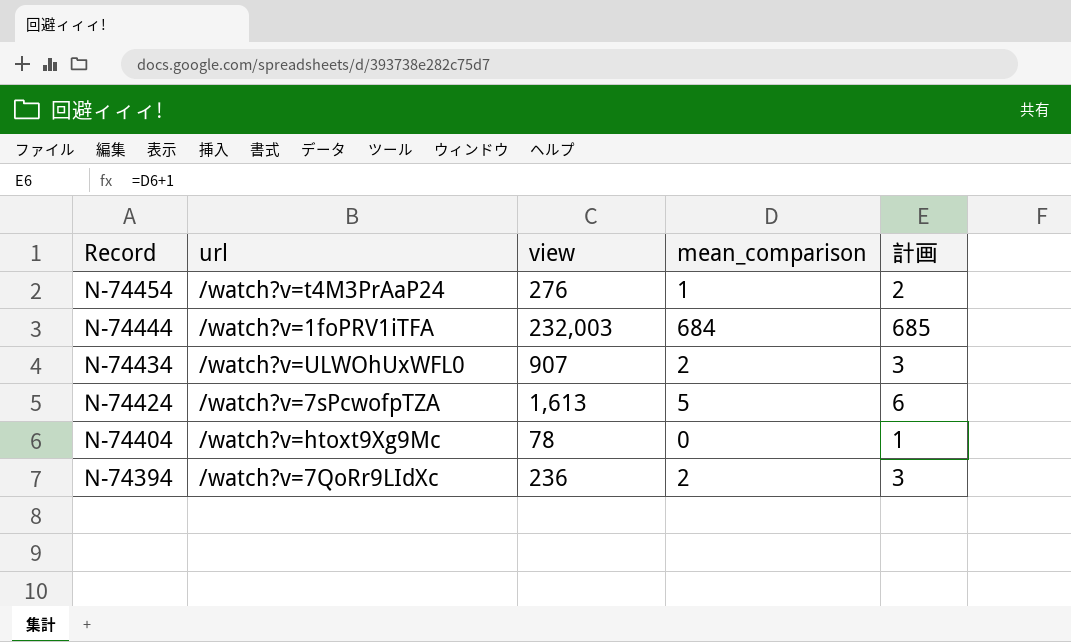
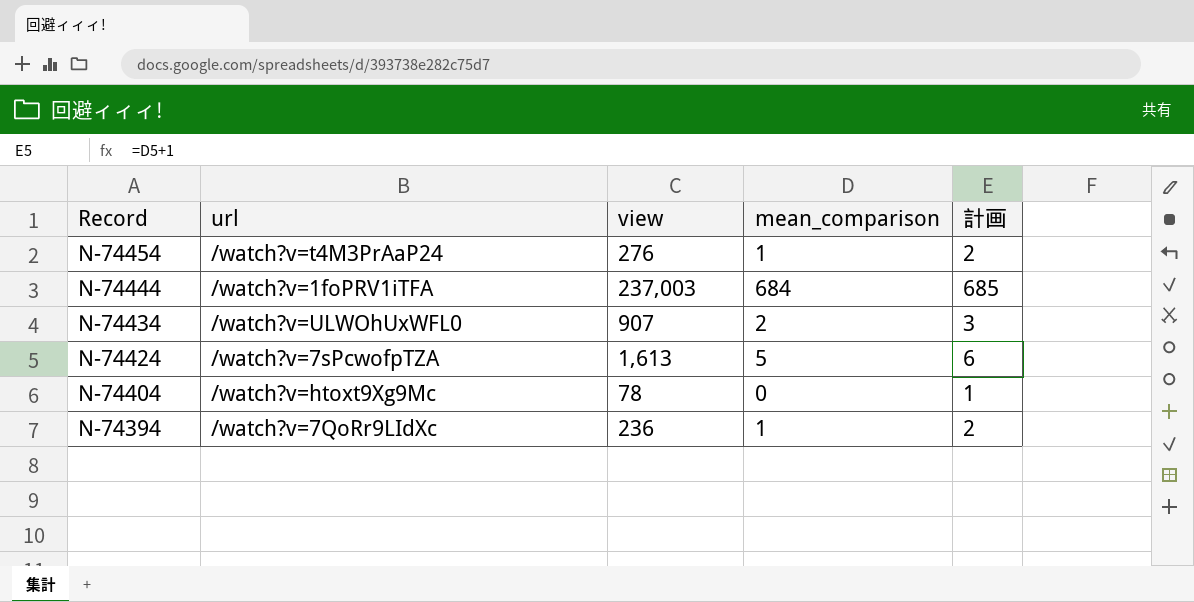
N-74444 | view: 232,003 -> 237,003
N-74394 | mean_comparison: 2 -> 1
N-74394 | 計画: 3 -> 2

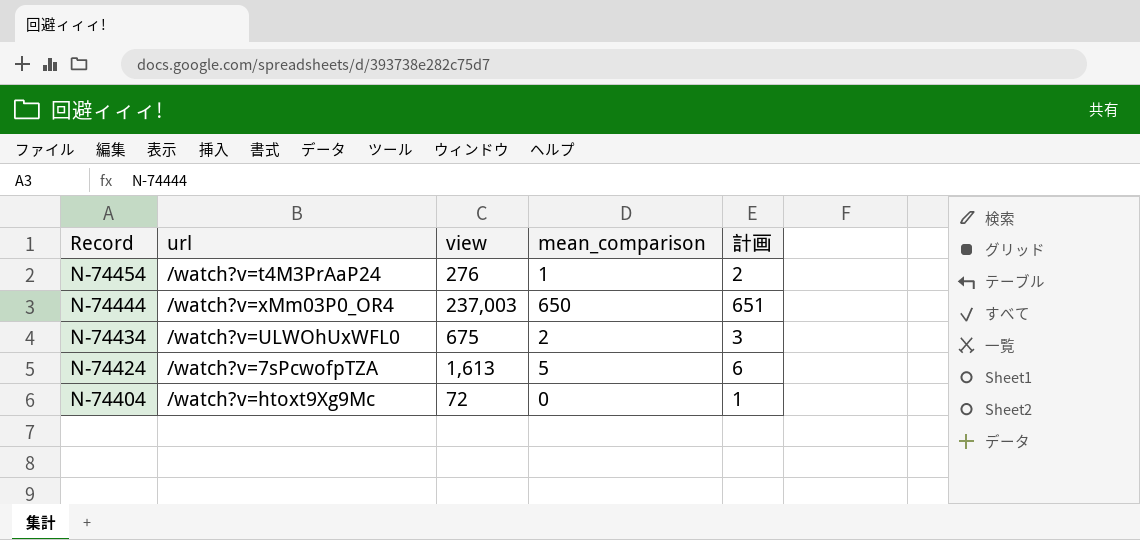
row N-74394: /watch?v=7QoRr9LIdXc | 236 | 1 | 2 -> none
N-74444 | url: /watch?v=1foPRV1iTFA -> /watch?v=xMm03P0_OR4
N-74444 | mean_comparison: 684 -> 650
N-74444 | 計画: 685 -> 651
N-74434 | view: 907 -> 675
N-74404 | view: 78 -> 72

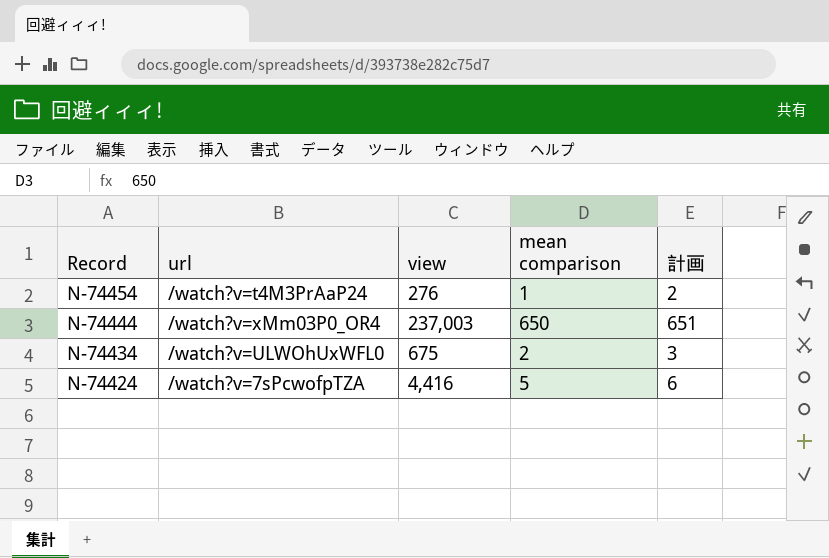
column name: mean_comparison -> mean comparison
row N-74404: /watch?v=htoxt9Xg9Mc | 72 | 0 | 1 -> none
N-74424 | view: 1,613 -> 4,416

